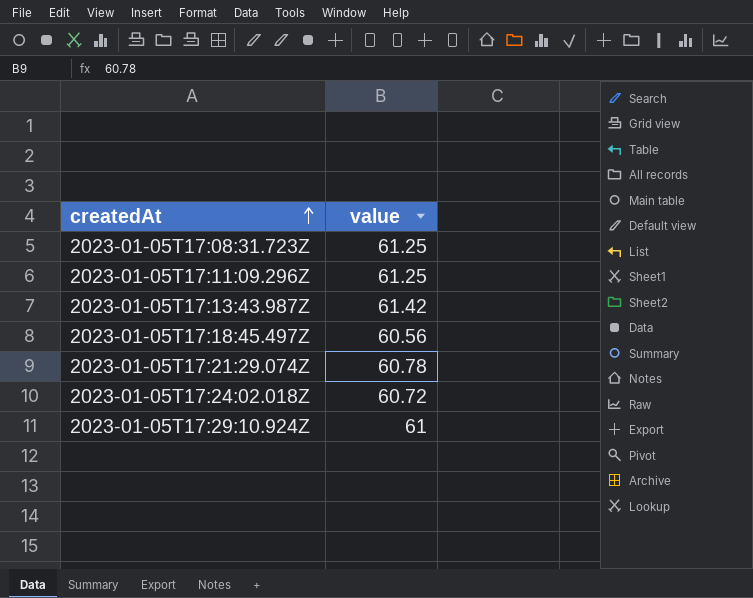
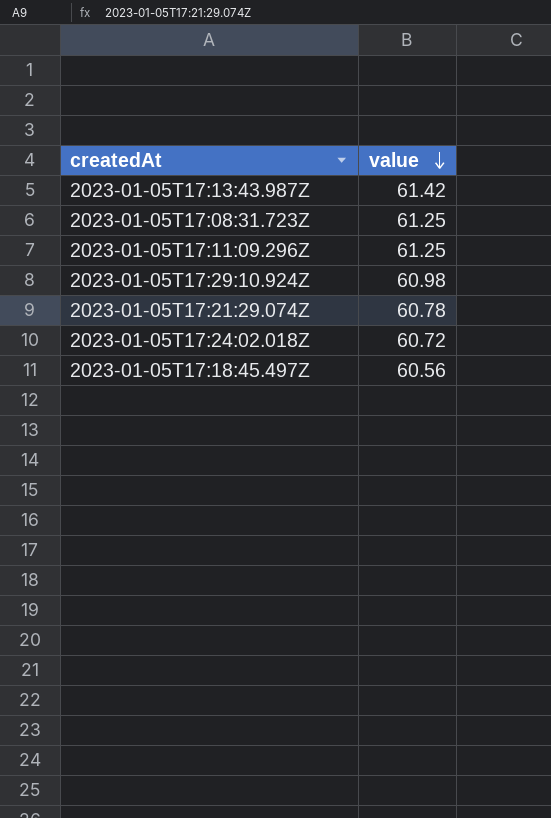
row order: createdAt ascending -> value descending
2023-01-05T17:29:10.924Z | value: 61 -> 60.98

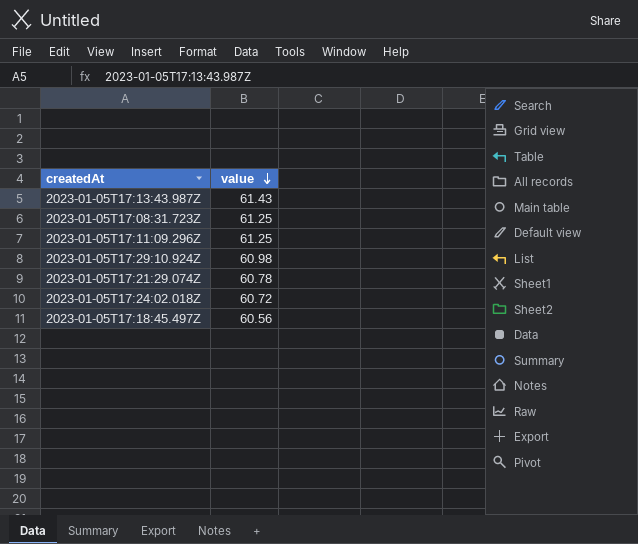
2023-01-05T17:13:43.987Z | value: 61.42 -> 61.43

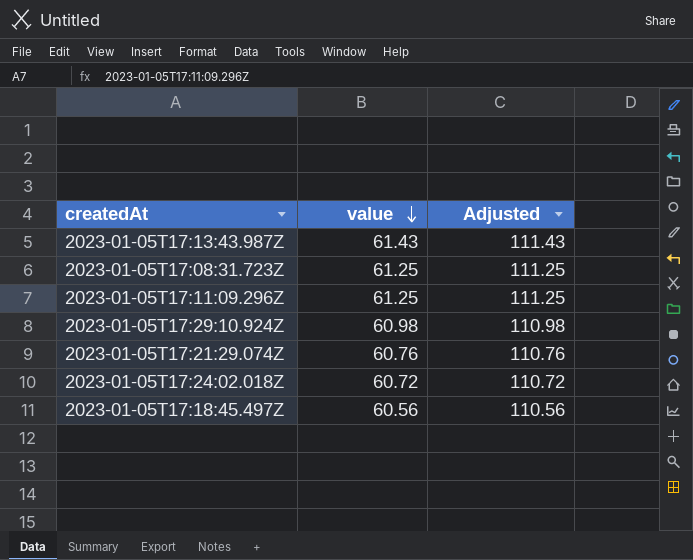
column Adjusted | formula: none -> [value] + 50
2023-01-05T17:21:29.074Z | value: 60.78 -> 60.76

